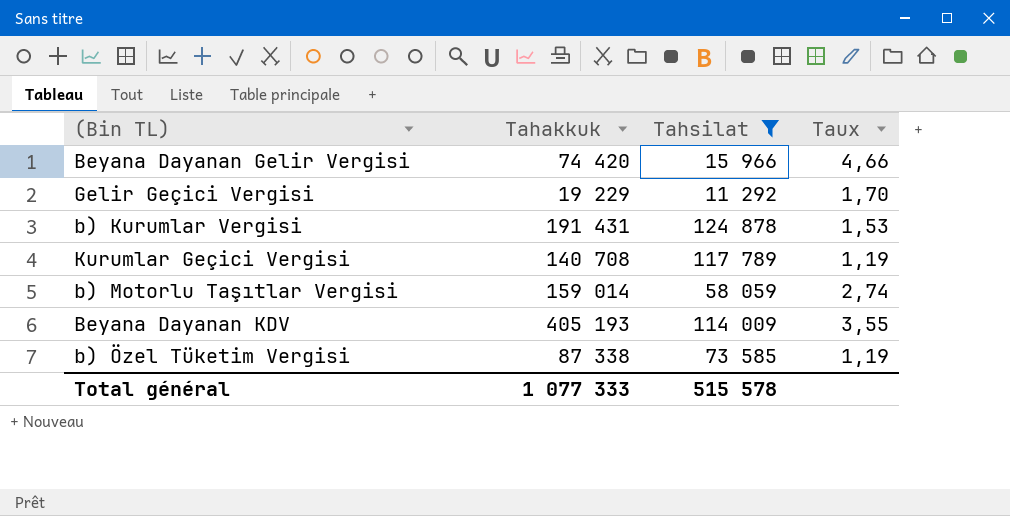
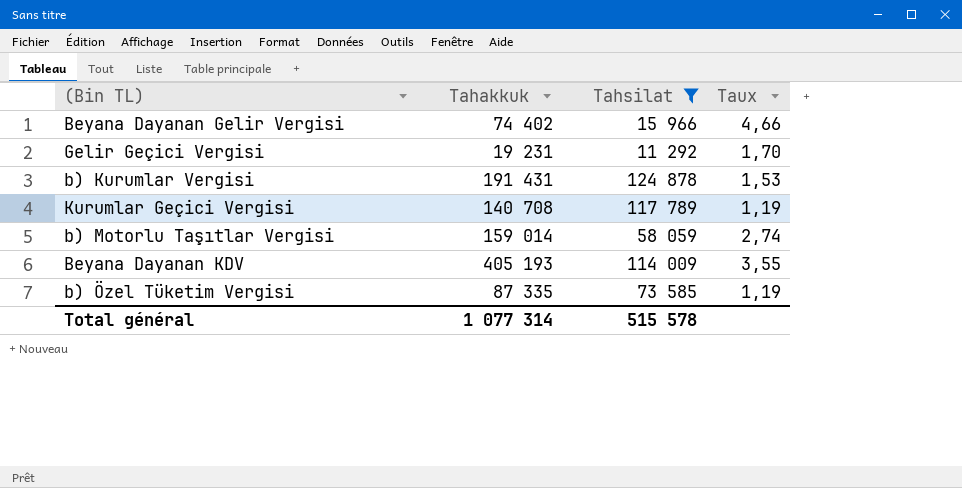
Beyana Dayanan Gelir Vergisi | Tahakkuk: 74 420 -> 74 402
Gelir Geçici Vergisi | Tahakkuk: 19 229 -> 19 231
b) Özel Tüketim Vergisi | Tahakkuk: 87 338 -> 87 335
Total général | Tahakkuk: 1 077 333 -> 1 077 314

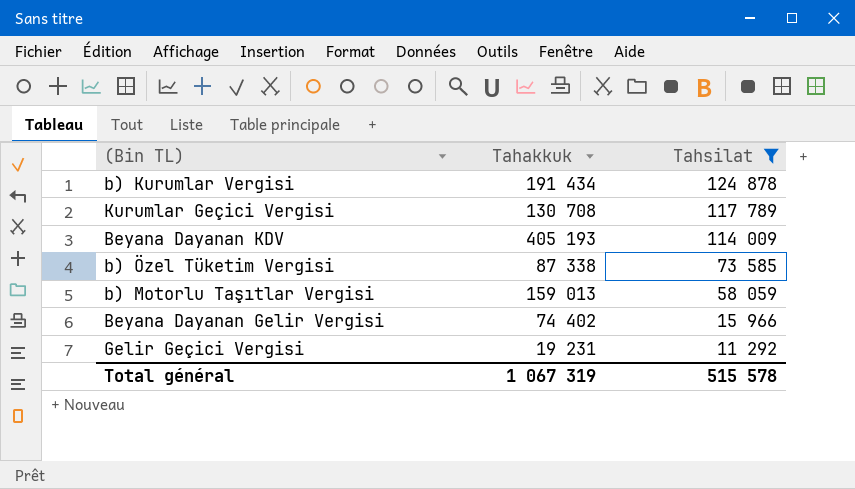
row order: none -> Tahsilat descending
column Taux | formula: [Tahakkuk] / [Tahsilat] -> none
b) Kurumlar Vergisi | Tahakkuk: 191 431 -> 191 434
Kurumlar Geçici Vergisi | Tahakkuk: 140 708 -> 130 708
b) Özel Tüketim Vergisi | Tahakkuk: 87 335 -> 87 338
b) Motorlu Taşıtlar Vergisi | Tahakkuk: 159 014 -> 159 013
Total général | Tahakkuk: 1 077 314 -> 1 067 319

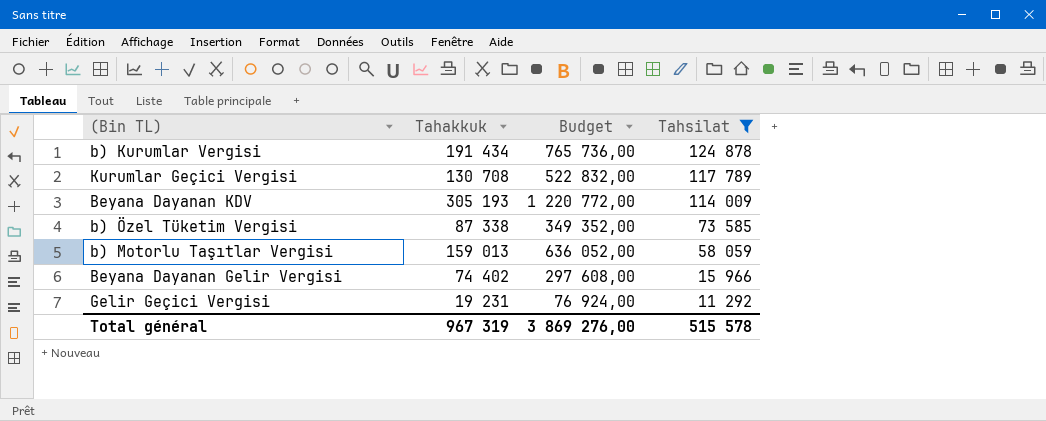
column Budget | formula: none -> [Tahakkuk] * 4
Beyana Dayanan KDV | Tahakkuk: 405 193 -> 305 193
Total général | Tahakkuk: 1 067 319 -> 967 319

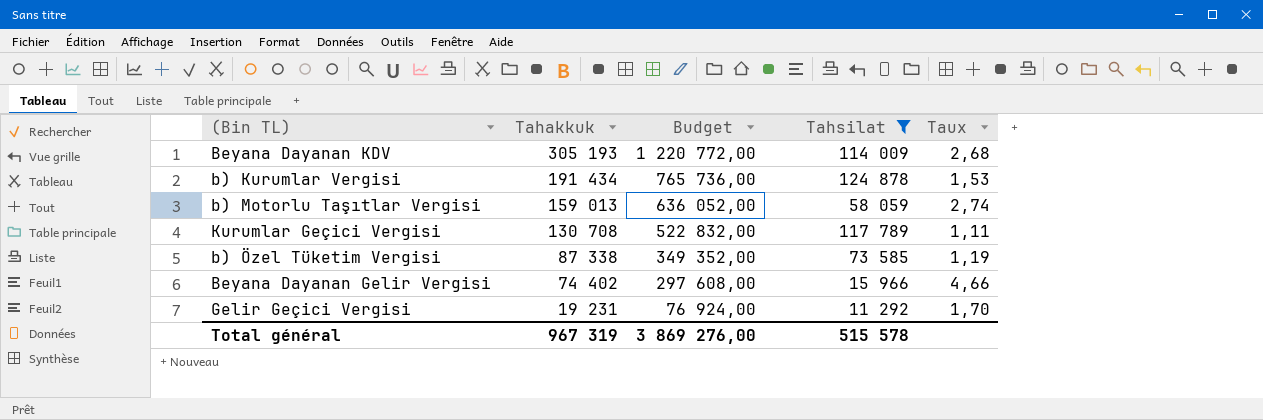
row order: Tahsilat descending -> Tahakkuk descending
column Taux | formula: none -> [Tahakkuk] / [Tahsilat]

